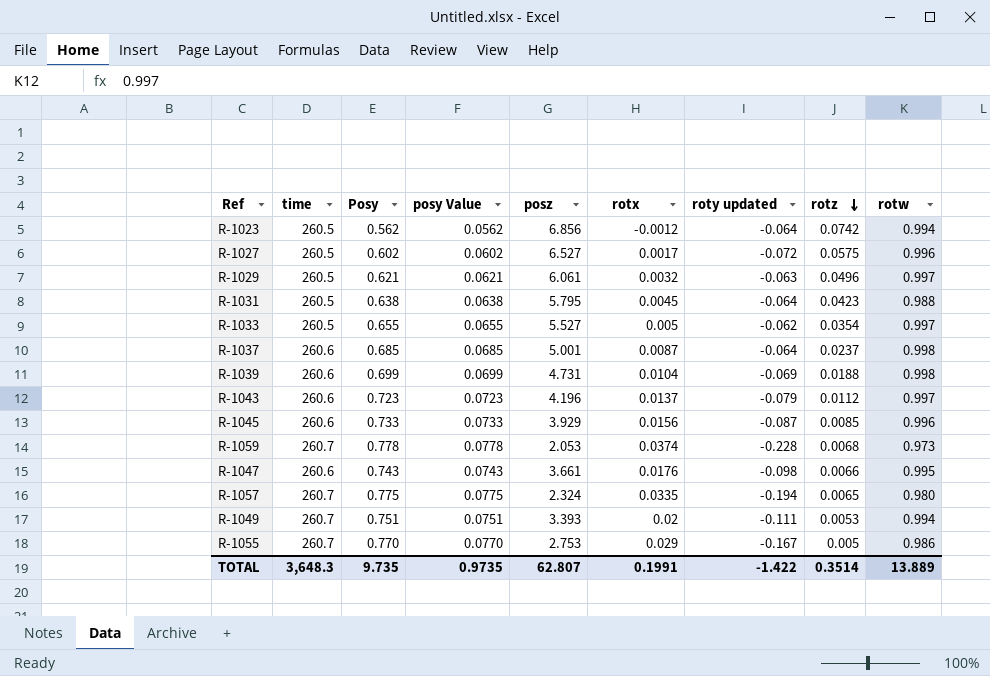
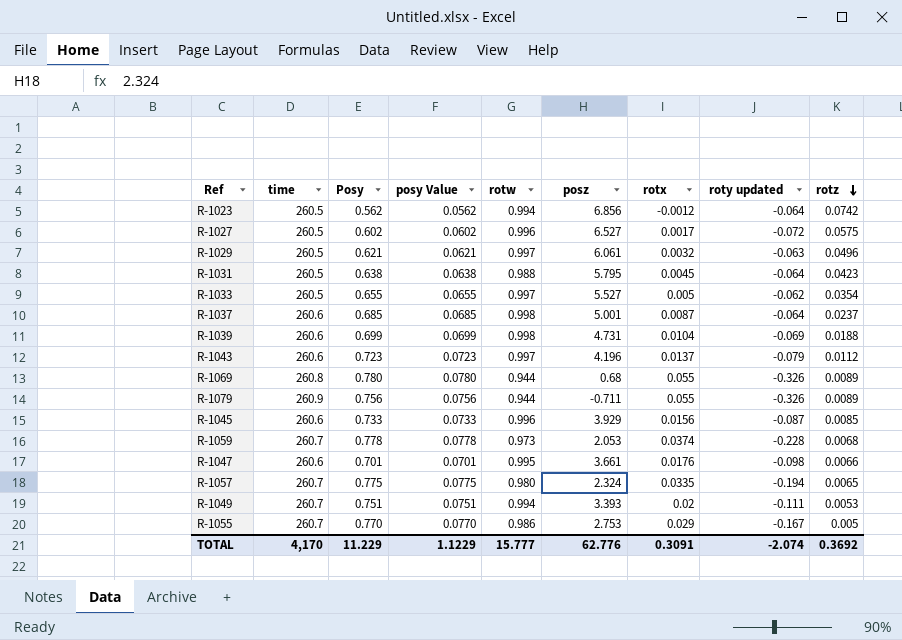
column rotw | position: 9 -> 5
row R-1069: none -> 260.8 | 0.780 | 0.0780 | 0.944 | 0.68 | 0.055 | -0.326 | 0.0089
row R-1079: none -> 260.9 | 0.756 | 0.0756 | 0.944 | -0.711 | 0.055 | -0.326 | 0.0089
R-1047 | Posy: 0.743 -> 0.701
R-1047 | posy Value: 0.0743 -> 0.0701
TOTAL | time: 3,648.3 -> 4,170
TOTAL | Posy: 9.735 -> 11.229
TOTAL | posy Value: 0.9735 -> 1.1229
TOTAL | rotw: 13.889 -> 15.777
TOTAL | posz: 62.807 -> 62.776
TOTAL | rotx: 0.1991 -> 0.3091
TOTAL | roty updated: -1.422 -> -2.074
TOTAL | rotz: 0.3514 -> 0.3692

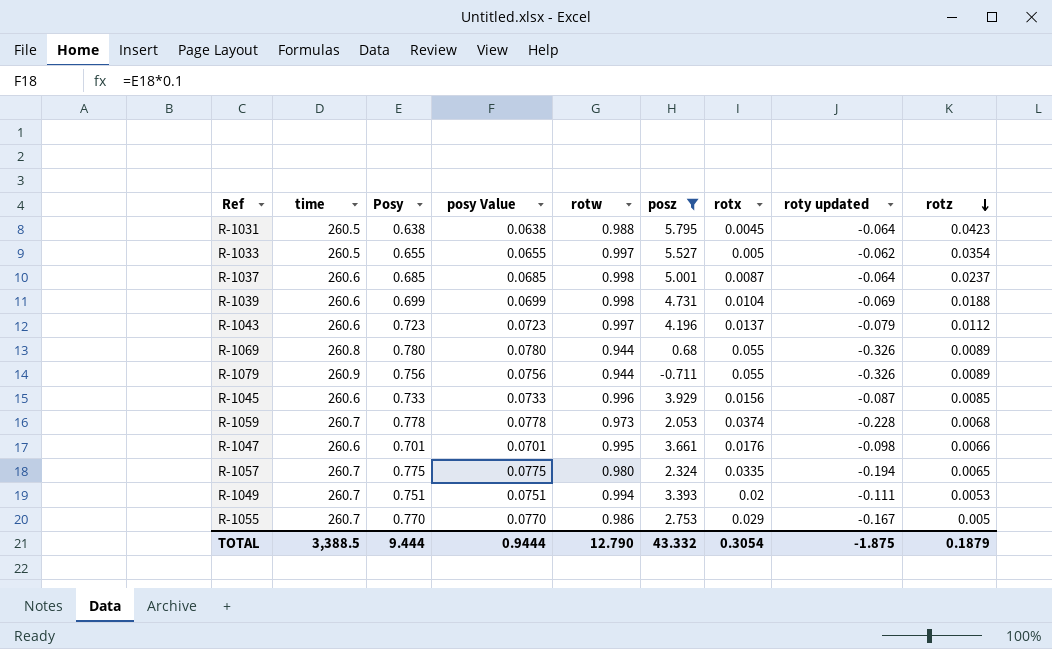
filter: none -> posz <= 5.795
TOTAL | time: 4,170 -> 3,388.5
TOTAL | Posy: 11.229 -> 9.444
TOTAL | posy Value: 1.1229 -> 0.9444
TOTAL | rotw: 15.777 -> 12.790
TOTAL | posz: 62.776 -> 43.332
TOTAL | rotx: 0.3091 -> 0.3054
TOTAL | roty updated: -2.074 -> -1.875
TOTAL | rotz: 0.3692 -> 0.1879

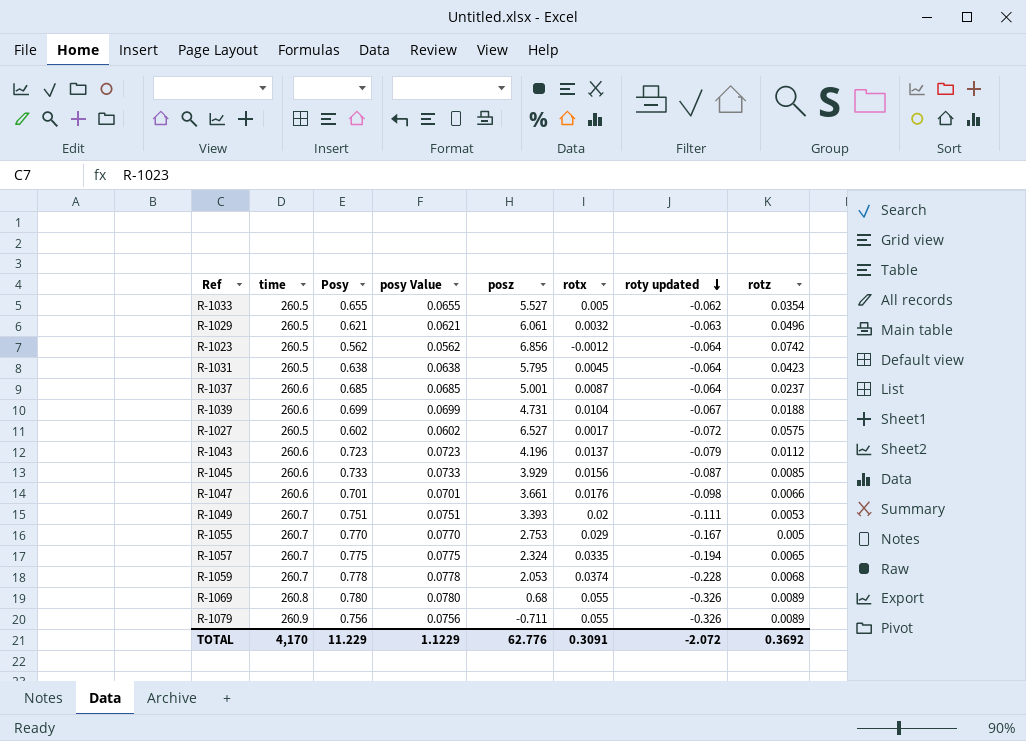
filter: posz <= 5.795 -> none
row order: rotz descending -> roty updated descending
column rotw | position: 5 -> none
R-1039 | roty updated: -0.069 -> -0.067
TOTAL | time: 3,388.5 -> 4,170
TOTAL | Posy: 9.444 -> 11.229
TOTAL | posy Value: 0.9444 -> 1.1229
TOTAL | posz: 43.332 -> 62.776
TOTAL | rotx: 0.3054 -> 0.3091
TOTAL | roty updated: -1.875 -> -2.072
TOTAL | rotz: 0.1879 -> 0.3692

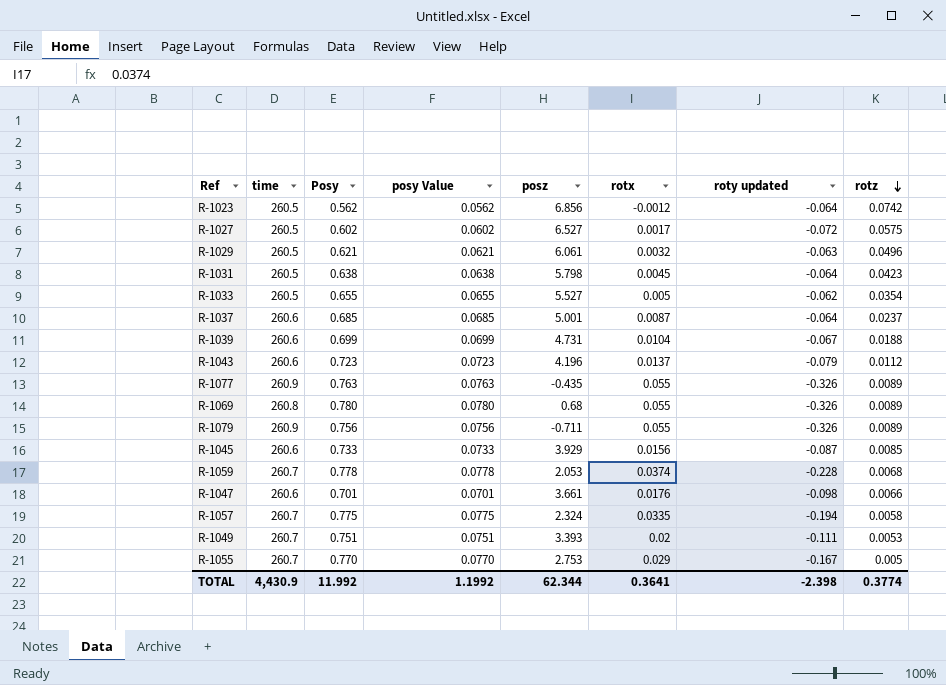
row order: roty updated descending -> rotz descending
R-1031 | posz: 5.795 -> 5.798
row R-1077: none -> 260.9 | 0.763 | 0.0763 | -0.435 | 0.055 | -0.326 | 0.0089
R-1057 | rotz: 0.0065 -> 0.0058
TOTAL | time: 4,170 -> 4,430.9
TOTAL | Posy: 11.229 -> 11.992
TOTAL | posy Value: 1.1229 -> 1.1992
TOTAL | posz: 62.776 -> 62.344
TOTAL | rotx: 0.3091 -> 0.3641
TOTAL | roty updated: -2.072 -> -2.398
TOTAL | rotz: 0.3692 -> 0.3774

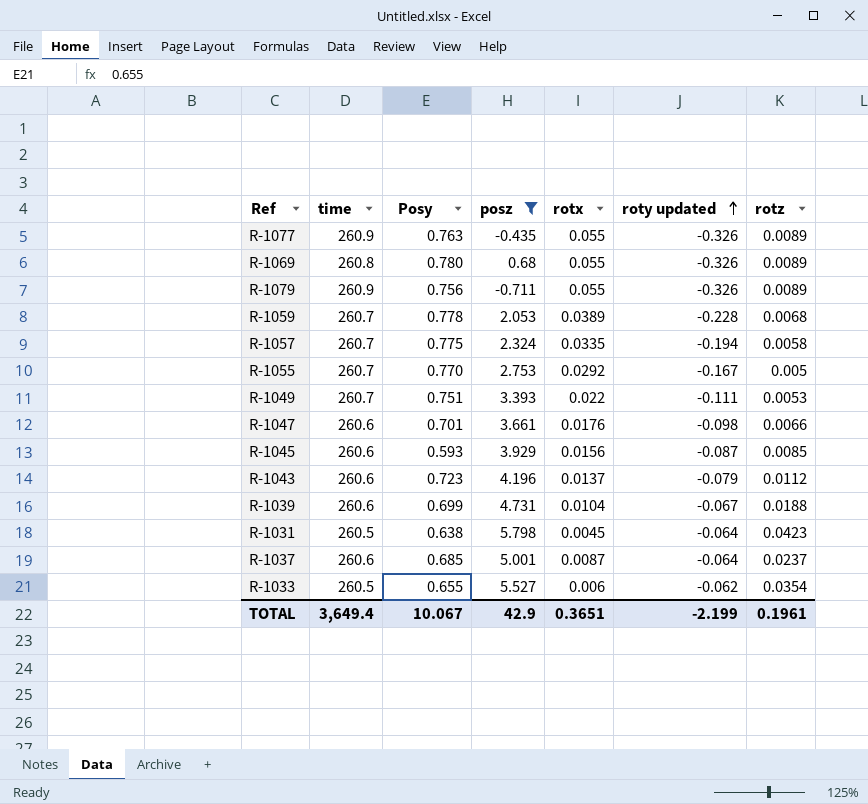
filter: none -> posz <= 5.798
row order: rotz descending -> roty updated ascending
column posy Value | formula: [Posy] * 0.1 -> none
R-1059 | rotx: 0.0374 -> 0.0389
R-1055 | rotx: 0.029 -> 0.0292
R-1049 | rotx: 0.02 -> 0.022
R-1045 | Posy: 0.733 -> 0.593
R-1033 | rotx: 0.005 -> 0.006
TOTAL | time: 4,430.9 -> 3,649.4
TOTAL | Posy: 11.992 -> 10.067
TOTAL | posz: 62.344 -> 42.9
TOTAL | rotx: 0.3641 -> 0.3651
TOTAL | roty updated: -2.398 -> -2.199
TOTAL | rotz: 0.3774 -> 0.1961

